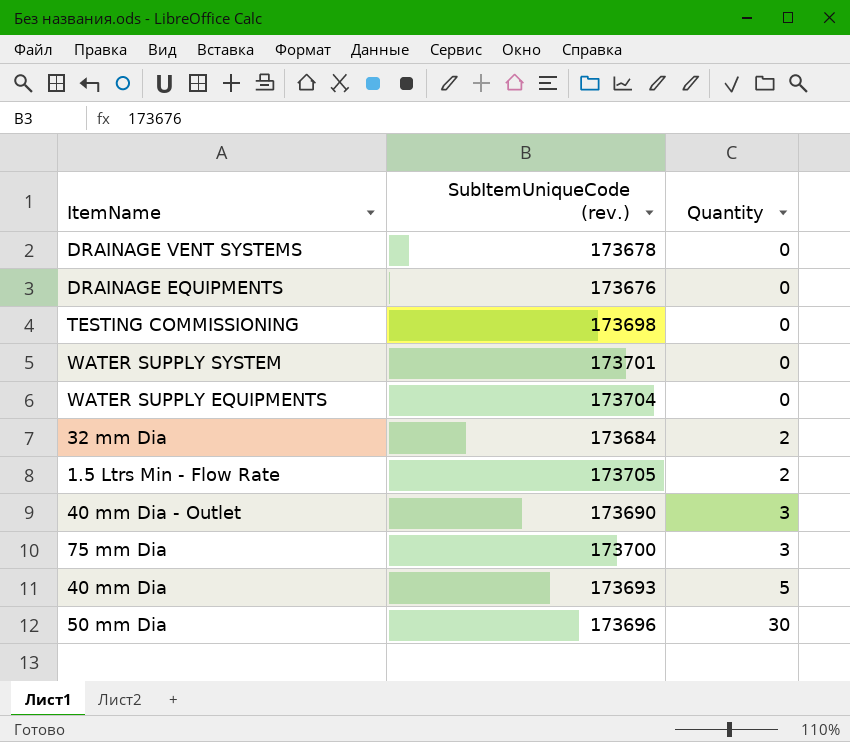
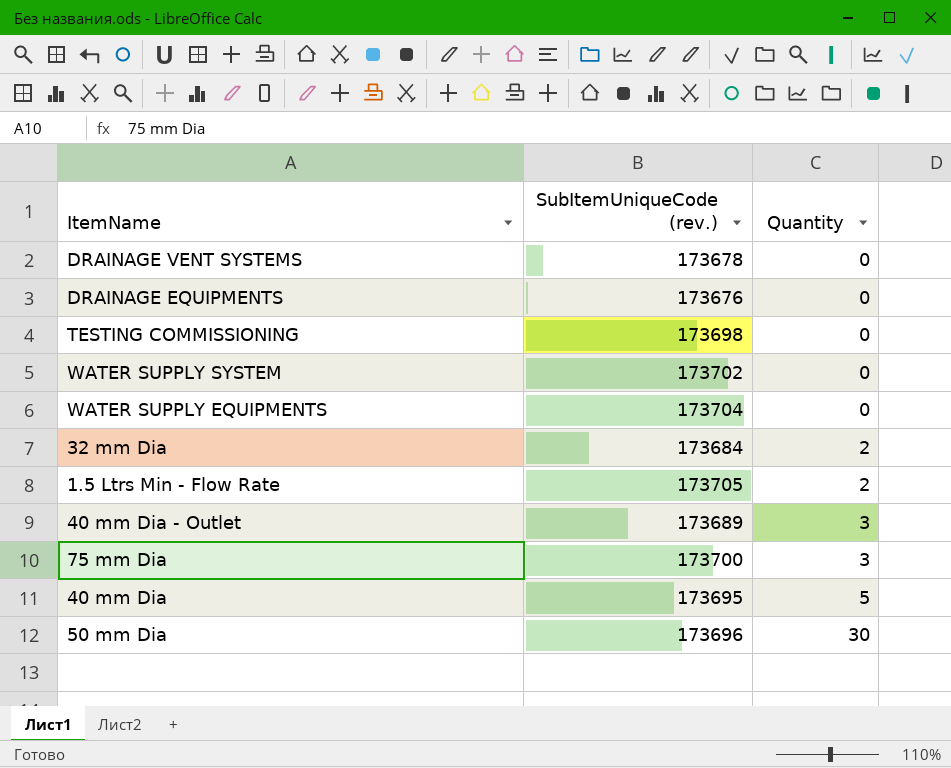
WATER SUPPLY SYSTEM | SubItemUniqueCode (rev.): 173701 -> 173702
40 mm Dia - Outlet | SubItemUniqueCode (rev.): 173690 -> 173689
40 mm Dia | SubItemUniqueCode (rev.): 173693 -> 173695

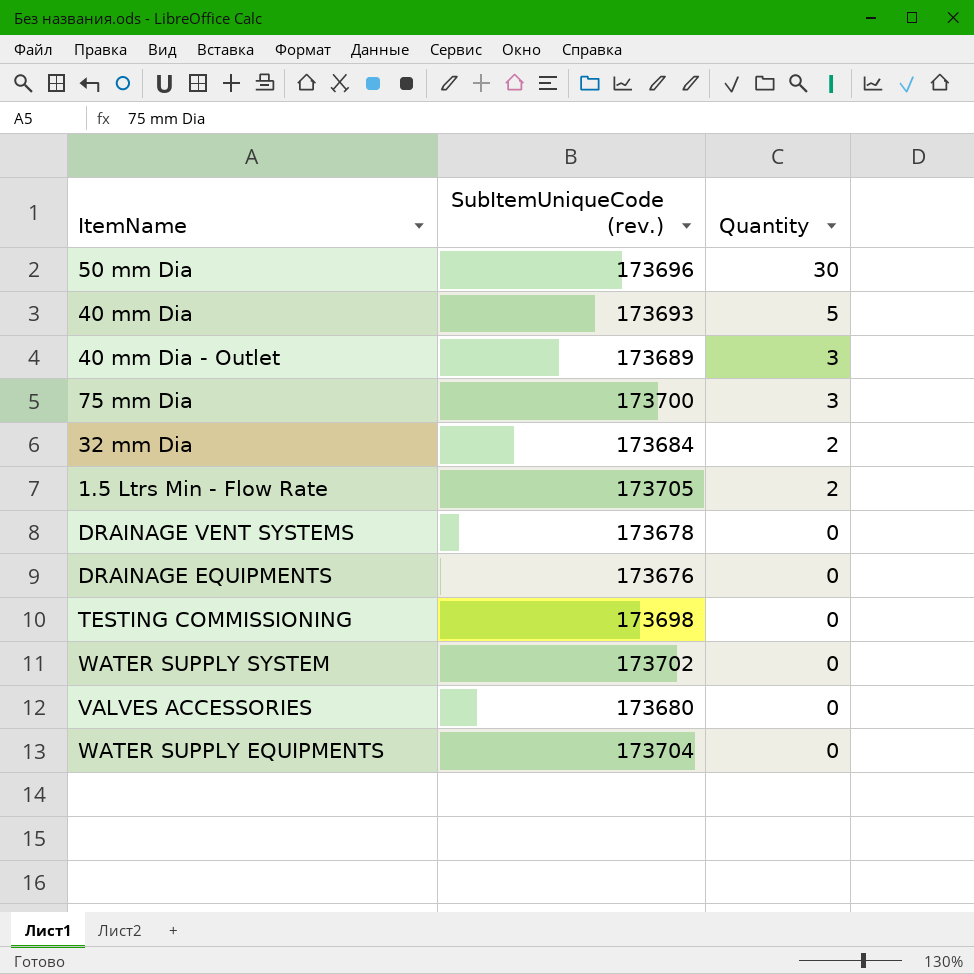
row order: Quantity ascending -> Quantity descending
40 mm Dia | SubItemUniqueCode (rev.): 173695 -> 173693
row VALVES ACCESSORIES: none -> 173680 | 0

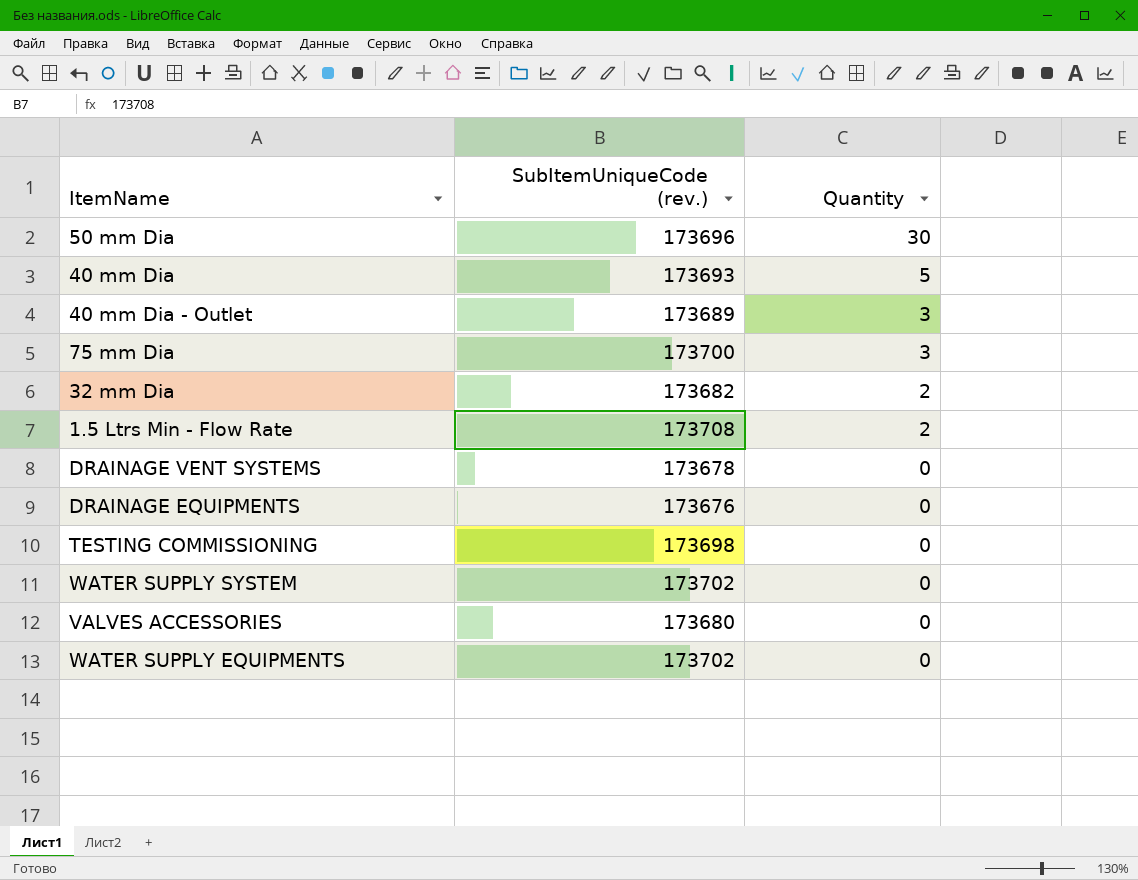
32 mm Dia | SubItemUniqueCode (rev.): 173684 -> 173682
1.5 Ltrs Min - Flow Rate | SubItemUniqueCode (rev.): 173705 -> 173708
WATER SUPPLY EQUIPMENTS | SubItemUniqueCode (rev.): 173704 -> 173702

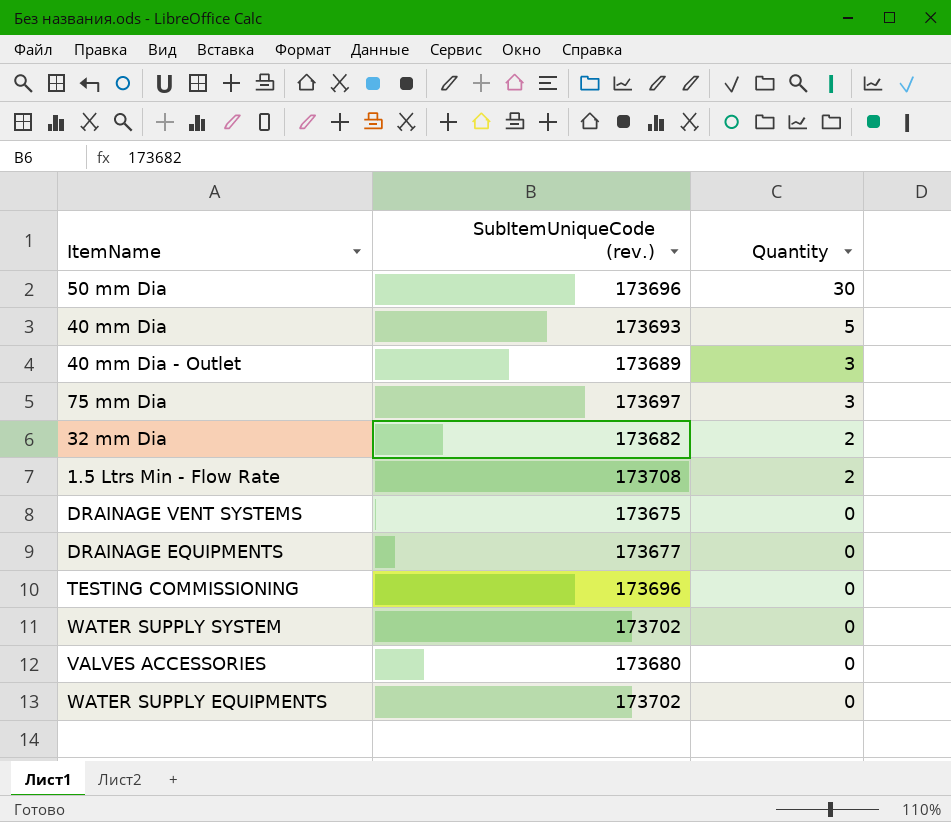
75 mm Dia | SubItemUniqueCode (rev.): 173700 -> 173697
DRAINAGE VENT SYSTEMS | SubItemUniqueCode (rev.): 173678 -> 173675
DRAINAGE EQUIPMENTS | SubItemUniqueCode (rev.): 173676 -> 173677
TESTING COMMISSIONING | SubItemUniqueCode (rev.): 173698 -> 173696

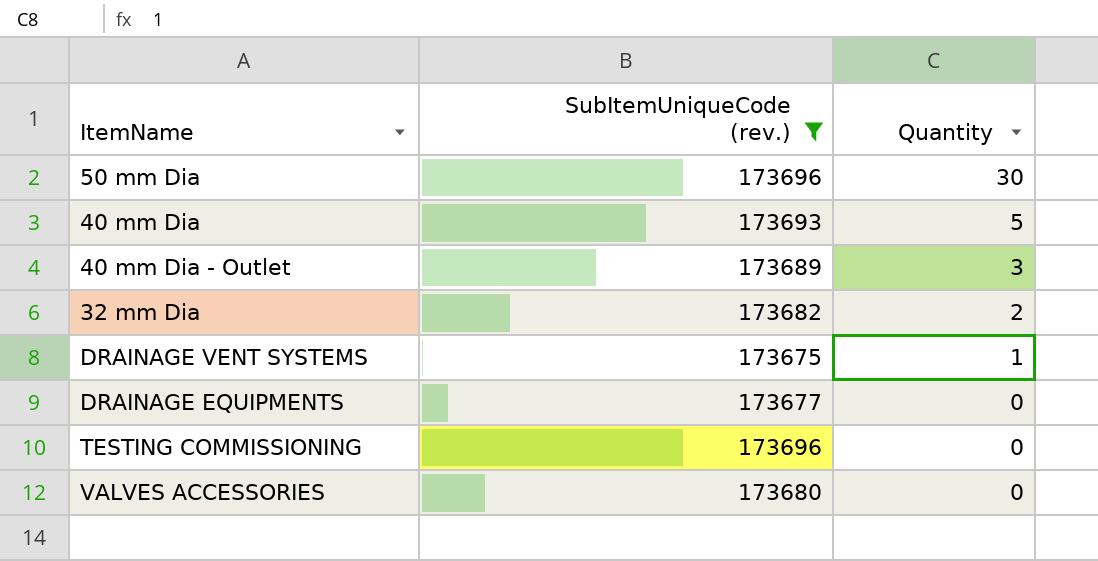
filter: none -> SubItemUniqueCode (rev.) <= 173696
DRAINAGE VENT SYSTEMS | Quantity: 0 -> 1

